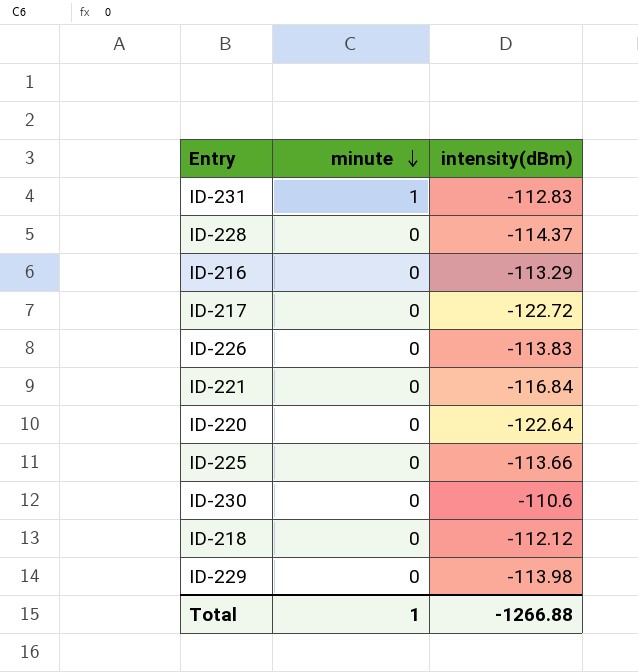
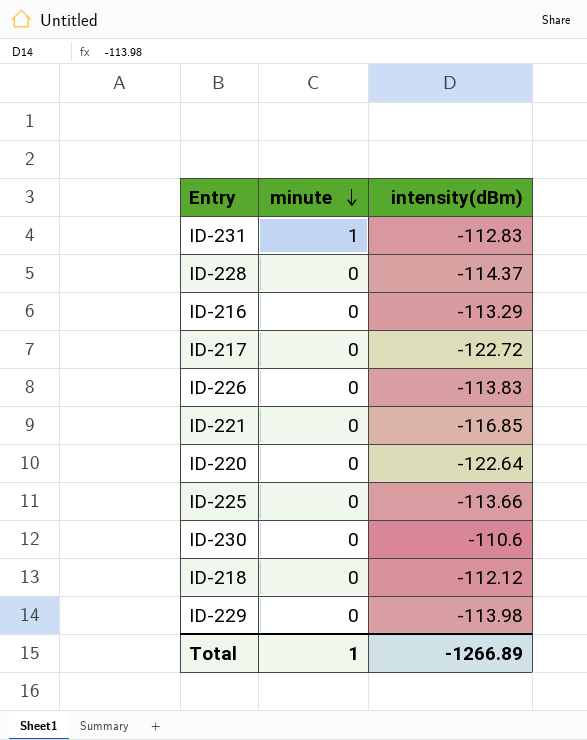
ID-221 | intensity(dBm): -116.84 -> -116.85
Total | intensity(dBm): -1266.88 -> -1266.89

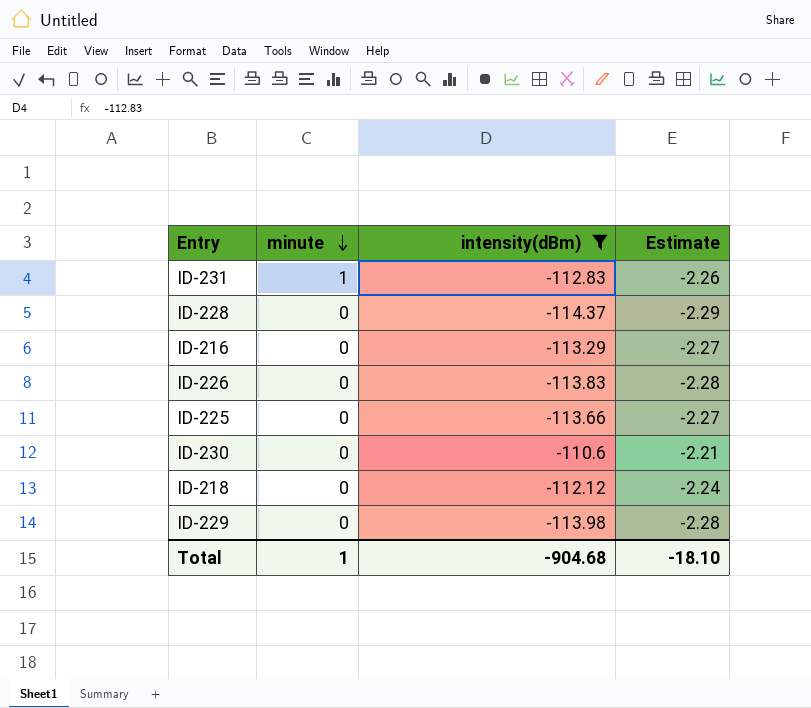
filter: none -> intensity(dBm) >= -114.37
column Estimate | formula: none -> [intensity(dBm)] * 0.02
Total | intensity(dBm): -1266.89 -> -904.68

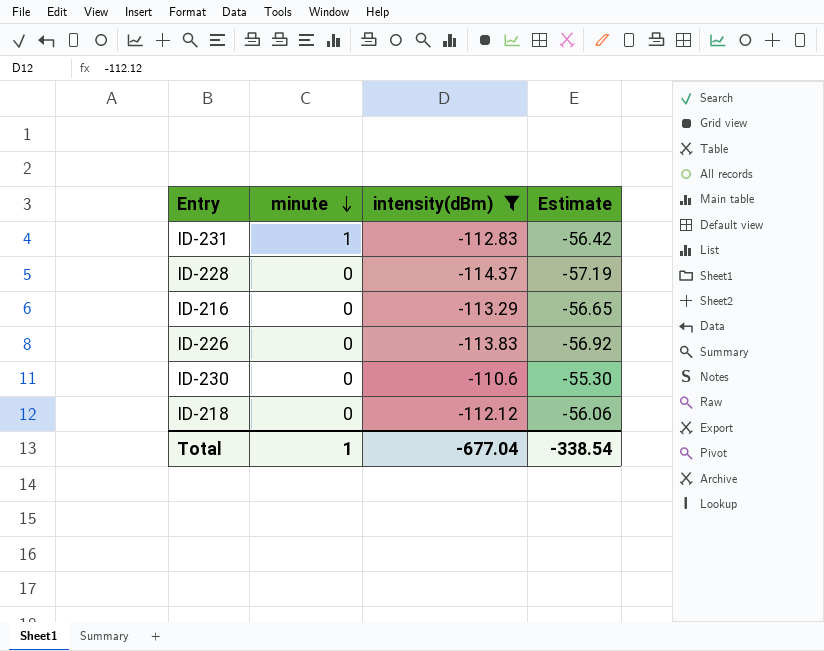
column Estimate | formula: [intensity(dBm)] * 0.02 -> [intensity(dBm)] * 0.5
row ID-225: 0 | -113.66 | -2.27 -> none
row ID-229: 0 | -113.98 | -2.28 -> none
Total | intensity(dBm): -904.68 -> -677.04
Total | Estimate: -18.10 -> -338.54

